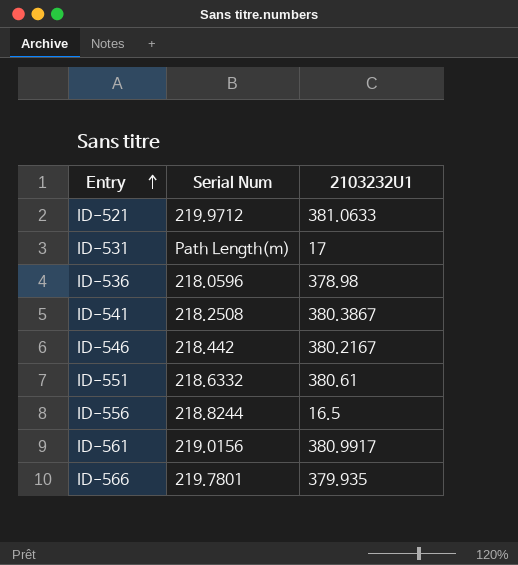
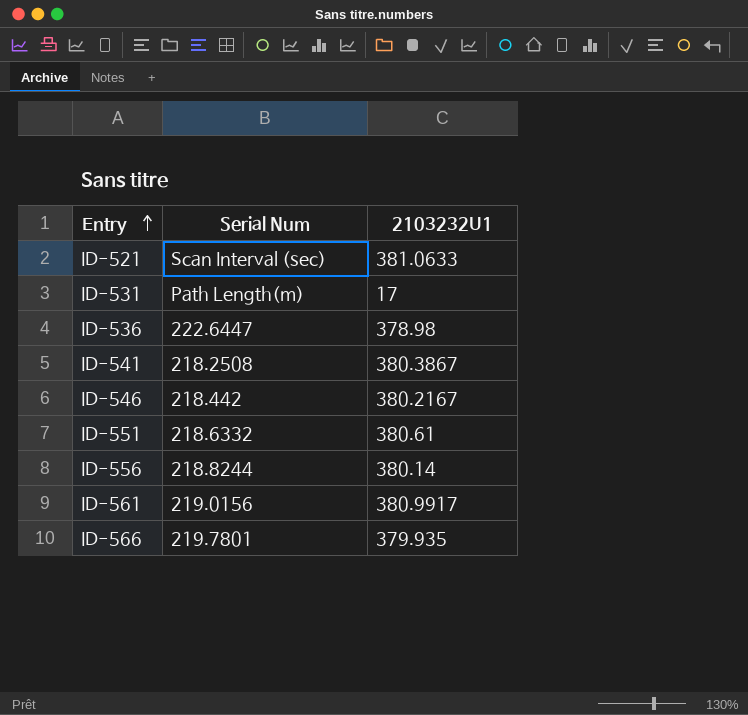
ID-521 | Serial Num: 219.9712 -> Scan Interval (sec)
ID-536 | Serial Num: 218.0596 -> 222.6447
ID-556 | 2103232U1: 16.5 -> 380.14

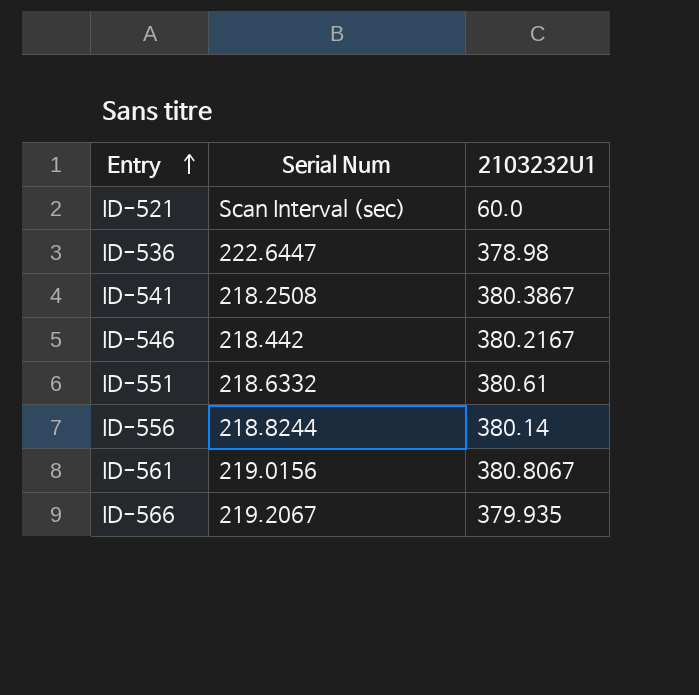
row ID-531: Path Length(m) | 17 -> none
ID-521 | 2103232U1: 381.0633 -> 60.0
ID-561 | 2103232U1: 380.9917 -> 380.8067
ID-566 | Serial Num: 219.7801 -> 219.2067

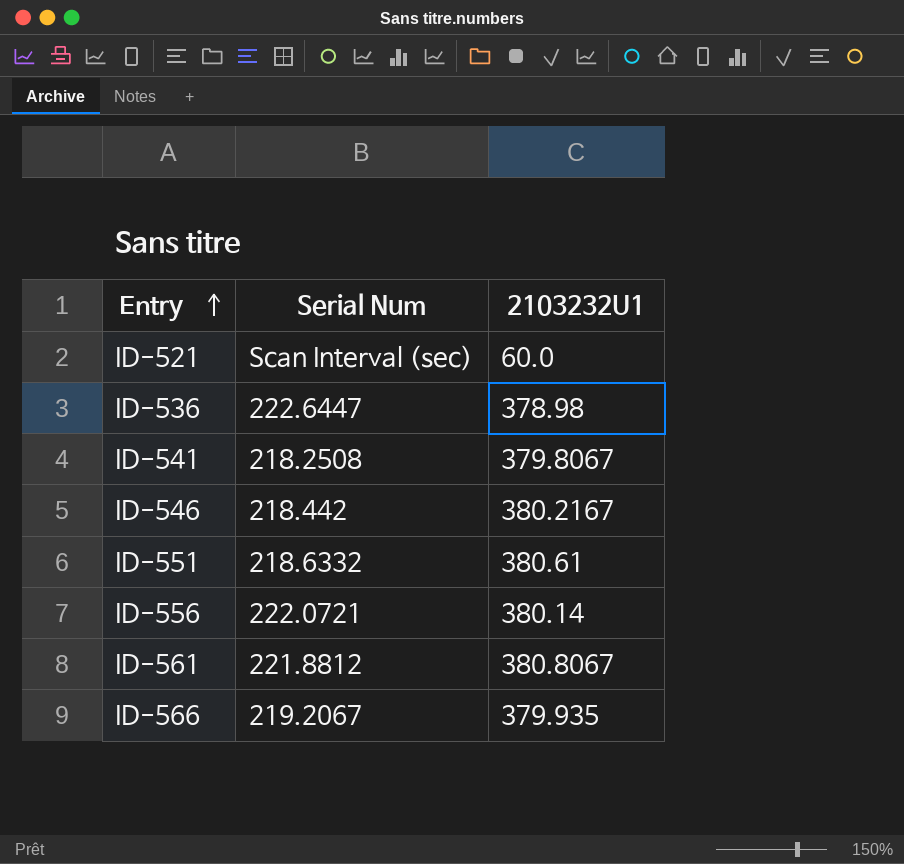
ID-541 | 2103232U1: 380.3867 -> 379.8067
ID-556 | Serial Num: 218.8244 -> 222.0721
ID-561 | Serial Num: 219.0156 -> 221.8812

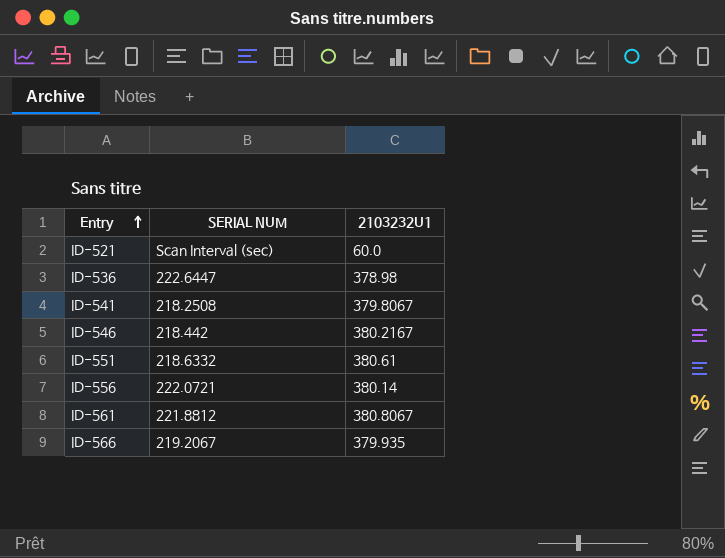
column name: Serial Num -> SERIAL NUM

